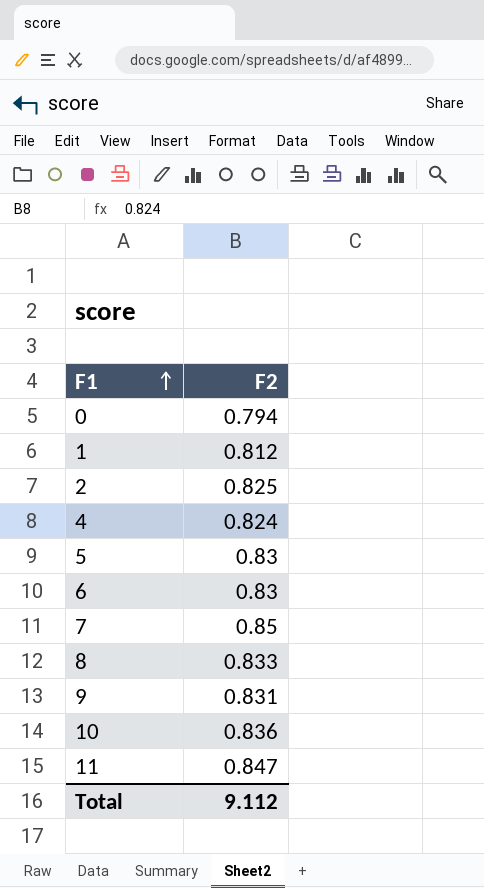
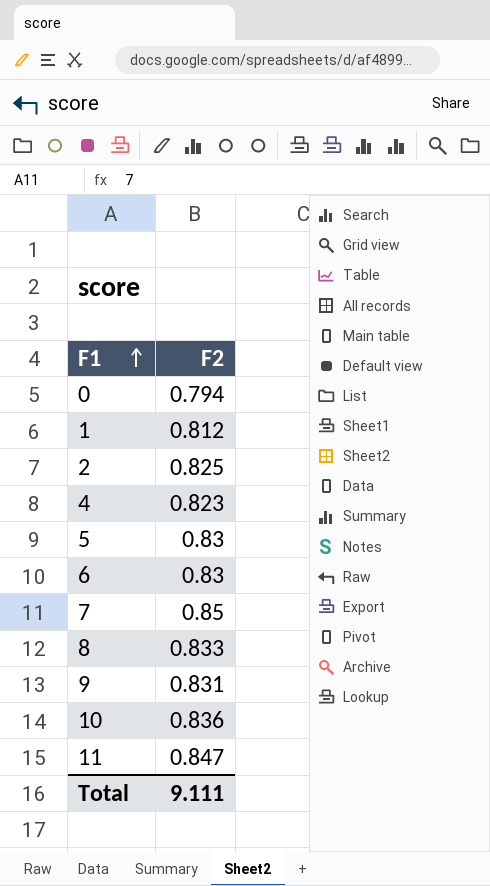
4 | F2: 0.824 -> 0.823
Total | F2: 9.112 -> 9.111

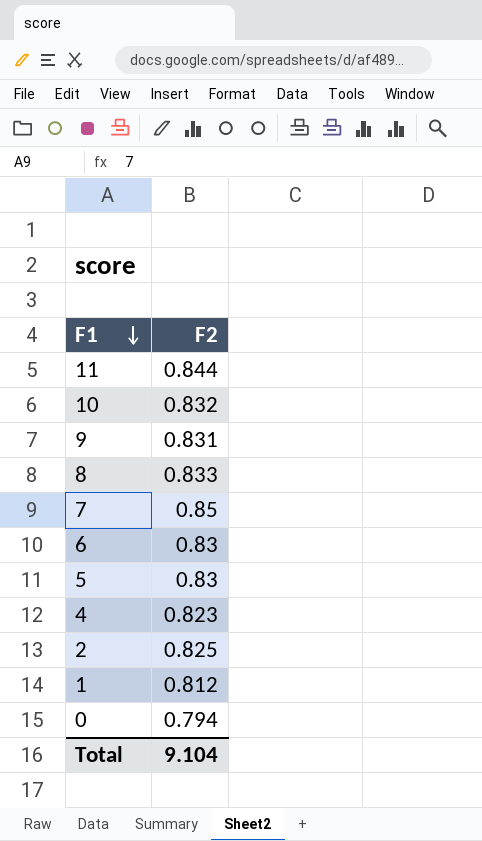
row order: F1 ascending -> F1 descending
11 | F2: 0.847 -> 0.844
10 | F2: 0.836 -> 0.832
Total | F2: 9.111 -> 9.104

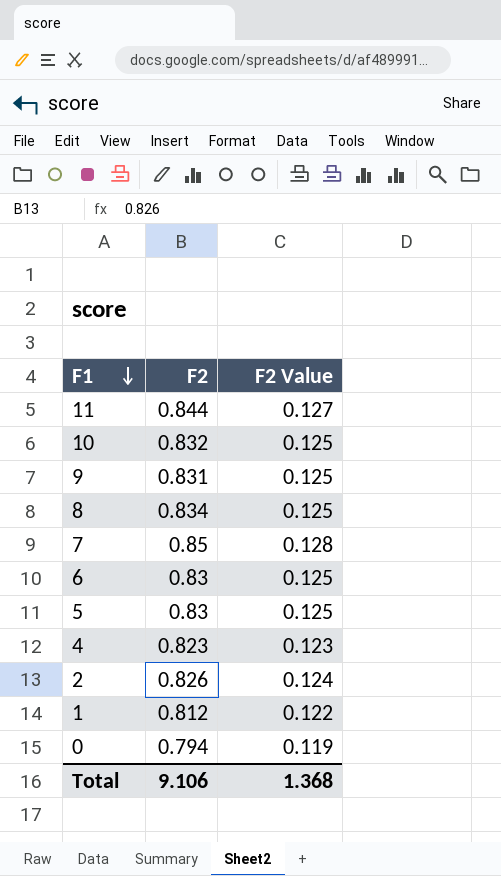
column F2 Value | formula: none -> [F2] * 0.15
8 | F2: 0.833 -> 0.834
2 | F2: 0.825 -> 0.826
Total | F2: 9.104 -> 9.106

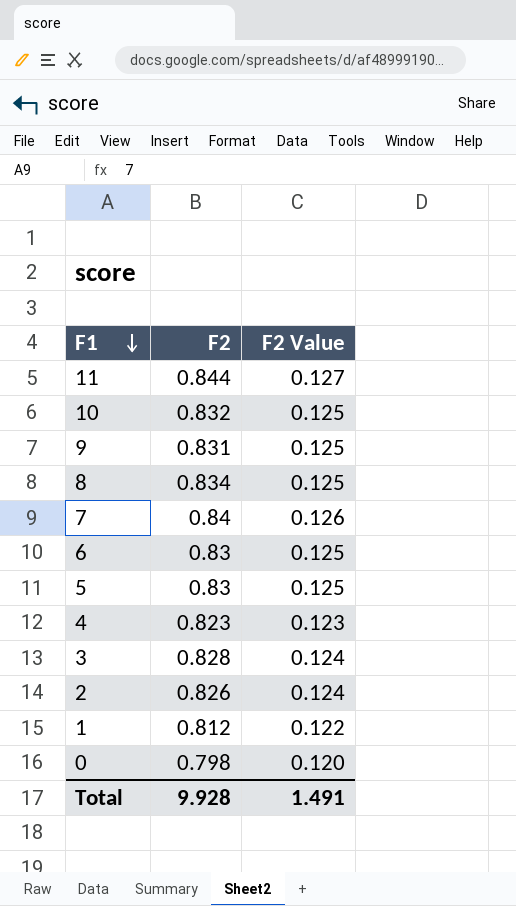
7 | F2: 0.85 -> 0.84
7 | F2 Value: 0.128 -> 0.126
row 3: none -> 0.828 | 0.124
0 | F2: 0.794 -> 0.798
0 | F2 Value: 0.119 -> 0.120
Total | F2: 9.106 -> 9.928
Total | F2 Value: 1.368 -> 1.491

